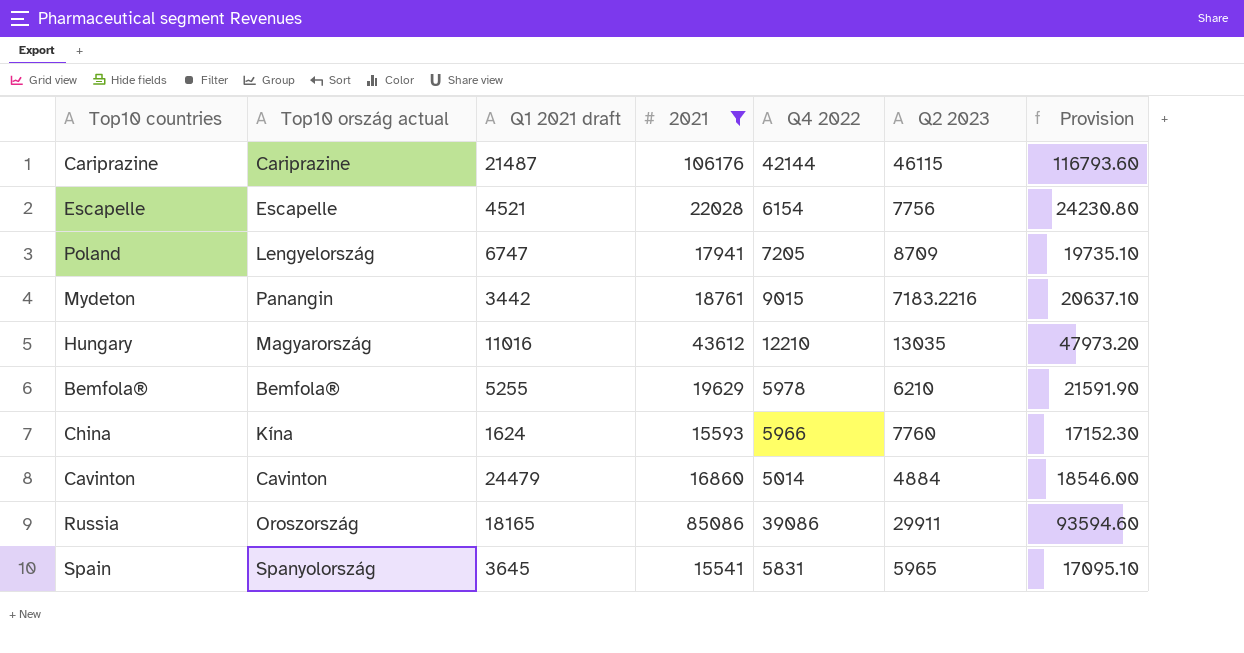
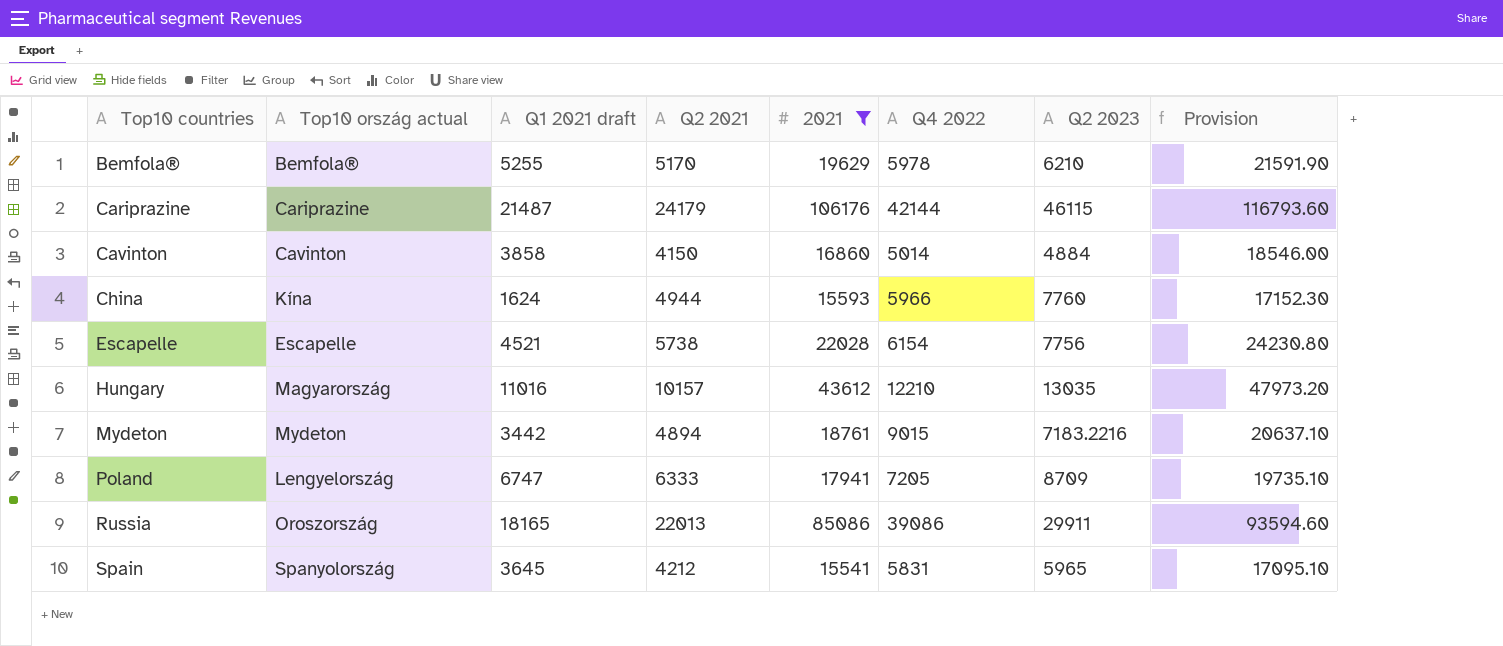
row order: none -> Top10 countries ascending
column Q2 2021 | position: none -> 4
Cavinton | Q1 2021 draft: 24479 -> 3858
Mydeton | Top10 ország actual: Panangin -> Mydeton

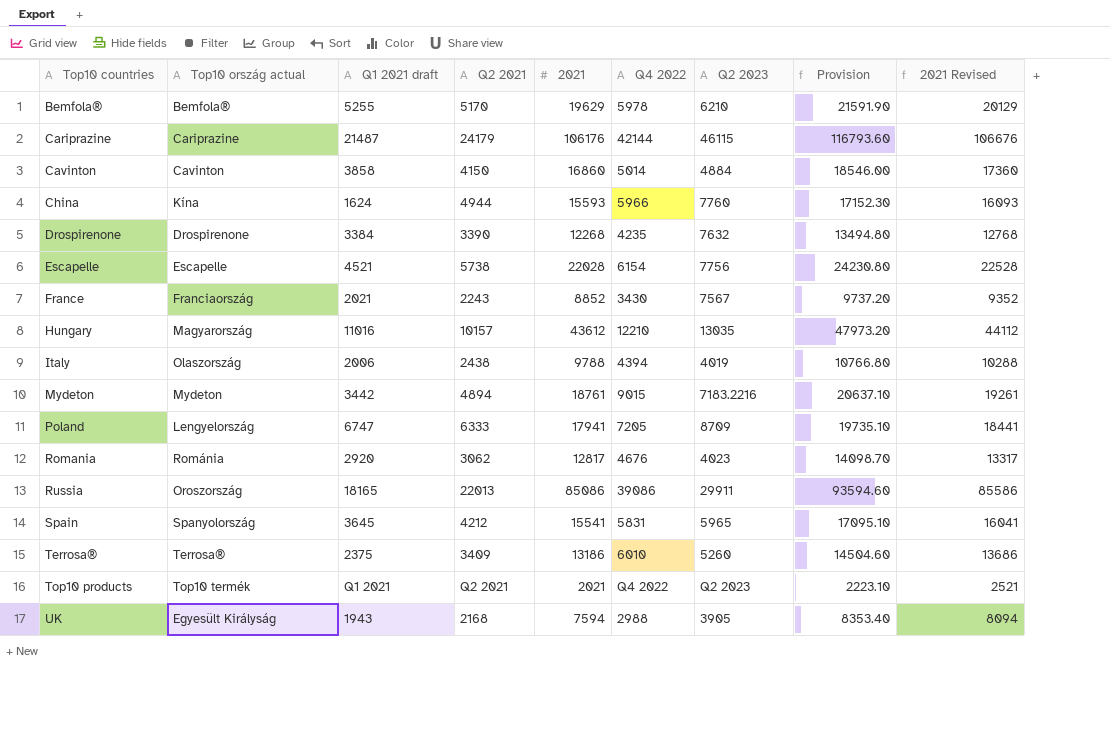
filter: 2021 >= 15541 -> none
column 2021 Revised | formula: none -> [2021] + 500

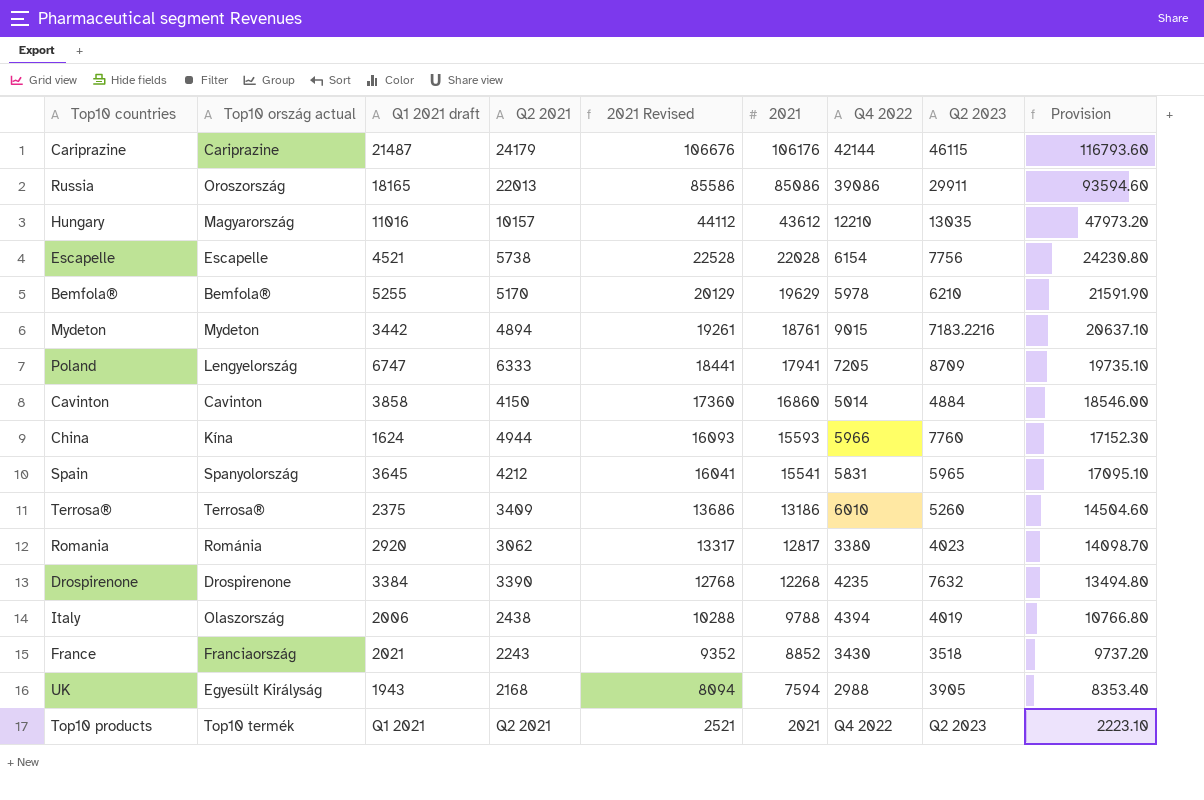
row order: Top10 countries ascending -> 2021 Revised descending
column 2021 Revised | position: 9 -> 5
Romania | Q4 2022: 4676 -> 3380
France | Q2 2023: 7567 -> 3518

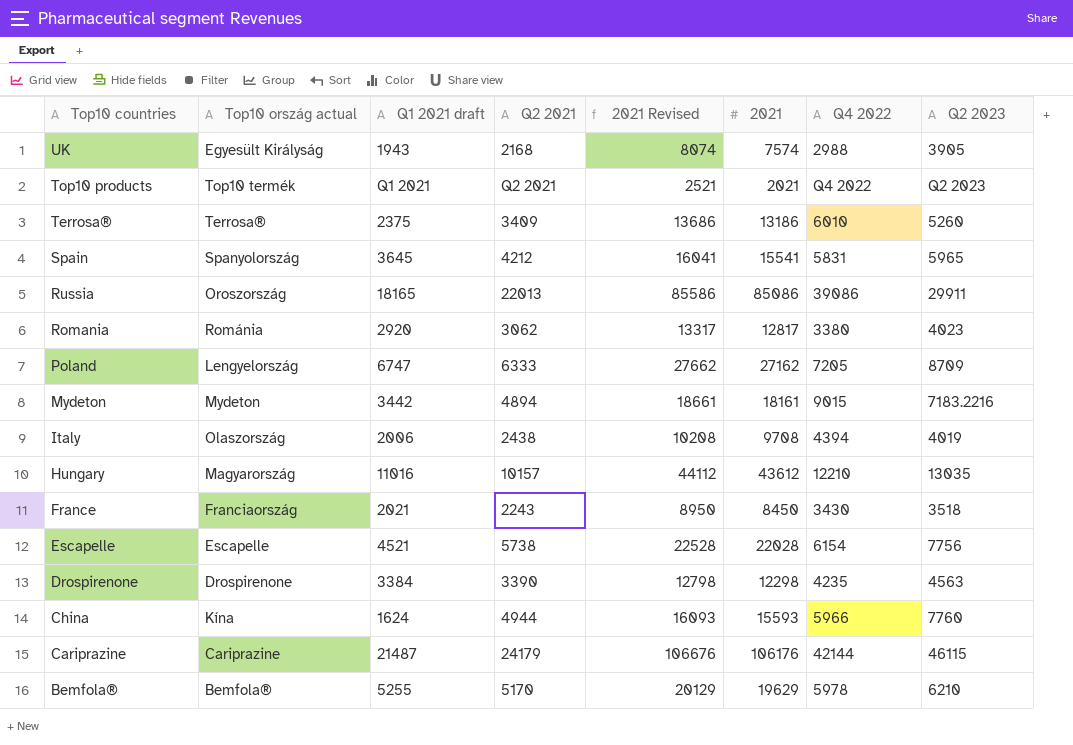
row order: 2021 Revised descending -> Top10 countries descending
column Provision | formula: [2021] * 1.1 -> none
row Cavinton: Cavinton | 3858 | 4150 | 17360 | 16860 | 5014 | 4884 | 18546.00 -> none
UK | 2021 Revised: 8094 -> 8074
UK | 2021: 7594 -> 7574
Poland | 2021 Revised: 18441 -> 27662
Poland | 2021: 17941 -> 27162
Mydeton | 2021 Revised: 19261 -> 18661
Mydeton | 2021: 18761 -> 18161
Italy | 2021 Revised: 10288 -> 10208
Italy | 2021: 9788 -> 9708
France | 2021 Revised: 9352 -> 8950
France | 2021: 8852 -> 8450
Drospirenone | 2021 Revised: 12768 -> 12798
Drospirenone | 2021: 12268 -> 12298
Drospirenone | Q2 2023: 7632 -> 4563

